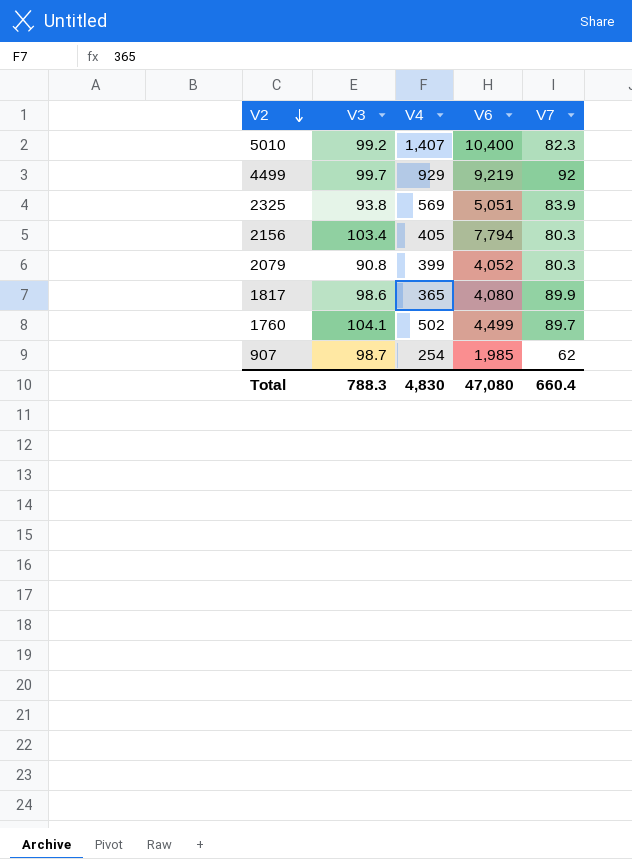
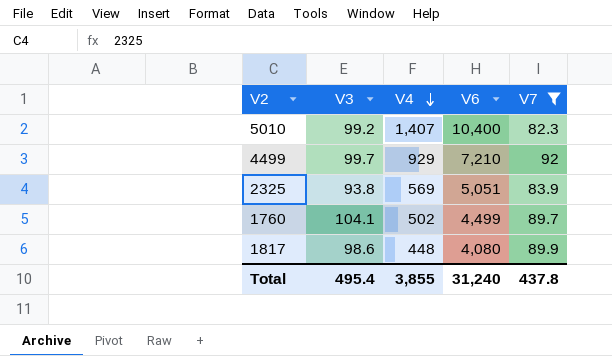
filter: none -> V7 >= 82.3
row order: V2 descending -> V4 descending
4499 | V6: 9,219 -> 7,210
1817 | V4: 365 -> 448
Total | V3: 788.3 -> 495.4
Total | V4: 4,830 -> 3,855
Total | V6: 47,080 -> 31,240
Total | V7: 660.4 -> 437.8

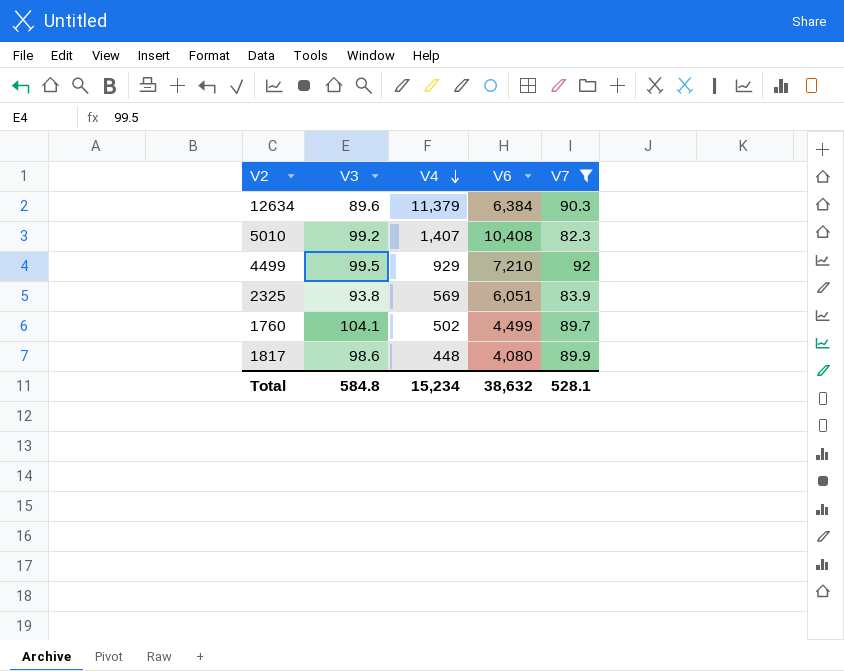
row 12634: none -> 89.6 | 11,379 | 6,384 | 90.3
5010 | V6: 10,400 -> 10,408
4499 | V3: 99.7 -> 99.5
2325 | V6: 5,051 -> 6,051
Total | V3: 495.4 -> 584.8
Total | V4: 3,855 -> 15,234
Total | V6: 31,240 -> 38,632
Total | V7: 437.8 -> 528.1

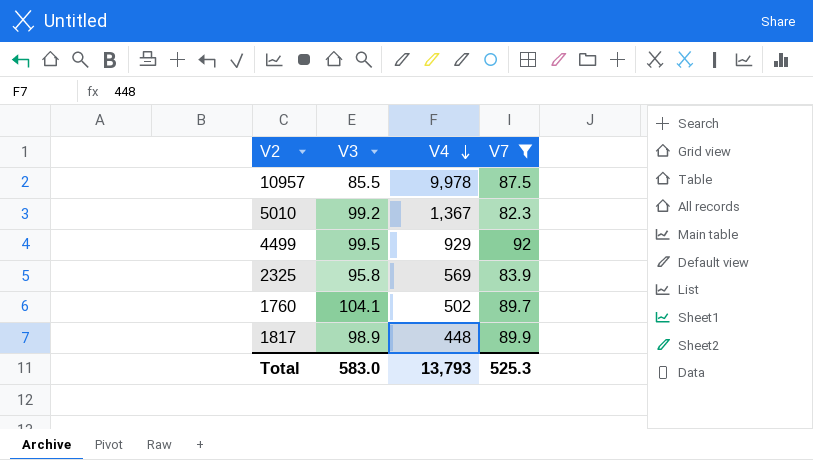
column V6 | position: 4 -> none
row 12634: 89.6 | 11,379 | 6,384 | 90.3 -> none
row 10957: none -> 85.5 | 9,978 | 87.5
5010 | V4: 1,407 -> 1,367
2325 | V3: 93.8 -> 95.8
1817 | V3: 98.6 -> 98.9
Total | V3: 584.8 -> 583.0
Total | V4: 15,234 -> 13,793
Total | V7: 528.1 -> 525.3

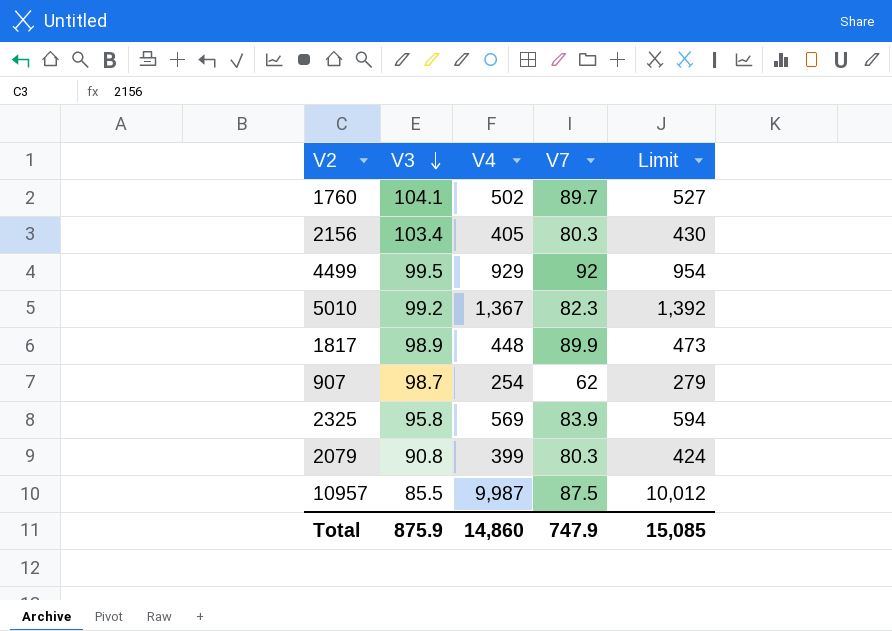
filter: V7 >= 82.3 -> none
row order: V4 descending -> V3 descending
column Limit | formula: none -> [V4] + 25
10957 | V4: 9,978 -> 9,987
Total | V3: 583.0 -> 875.9
Total | V4: 13,793 -> 14,860
Total | V7: 525.3 -> 747.9

